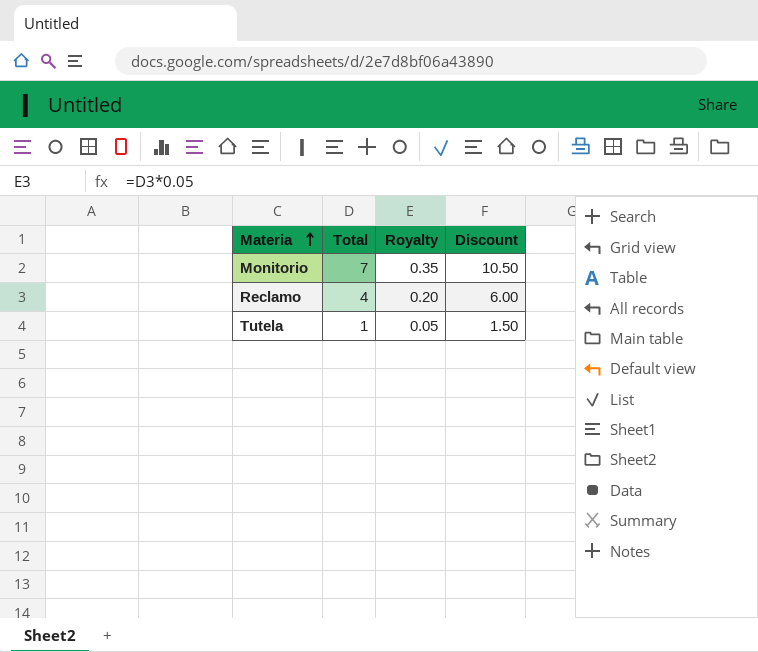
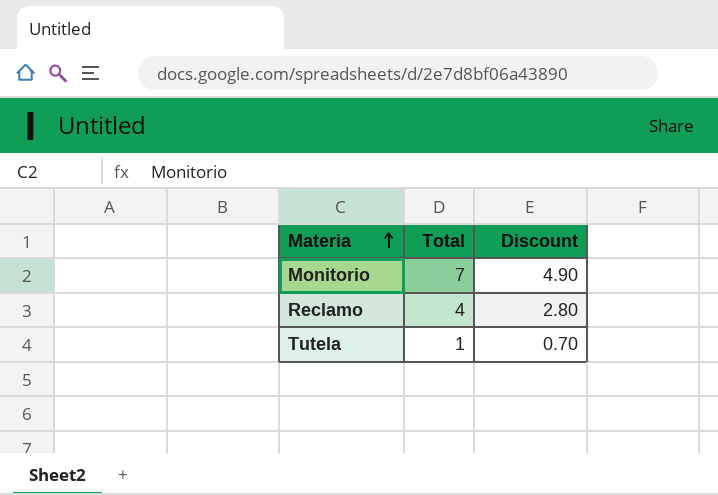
column Royalty | formula: [Total] * 0.05 -> none
column Discount | formula: [Total] * 1.5 -> [Total] * 0.7

